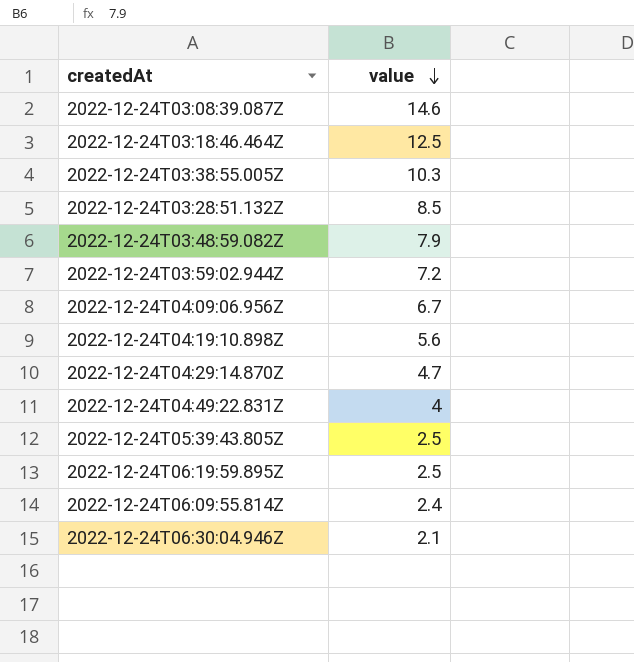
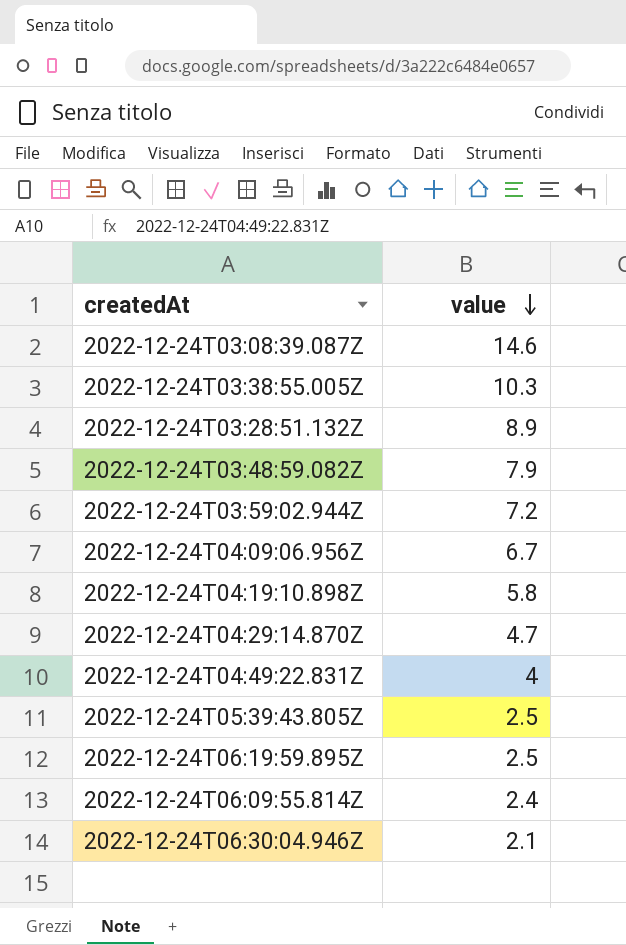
row 2022-12-24T03:18:46.464Z: 12.5 -> none
2022-12-24T03:28:51.132Z | value: 8.5 -> 8.9
2022-12-24T04:19:10.898Z | value: 5.6 -> 5.8

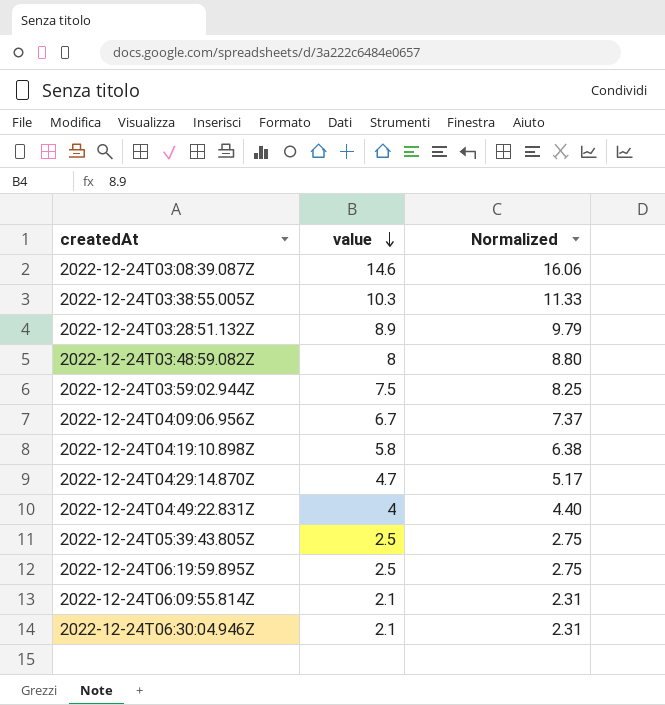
column Normalized | formula: none -> [value] * 1.1
2022-12-24T03:48:59.082Z | value: 7.9 -> 8
2022-12-24T03:59:02.944Z | value: 7.2 -> 7.5
2022-12-24T06:09:55.814Z | value: 2.4 -> 2.1

